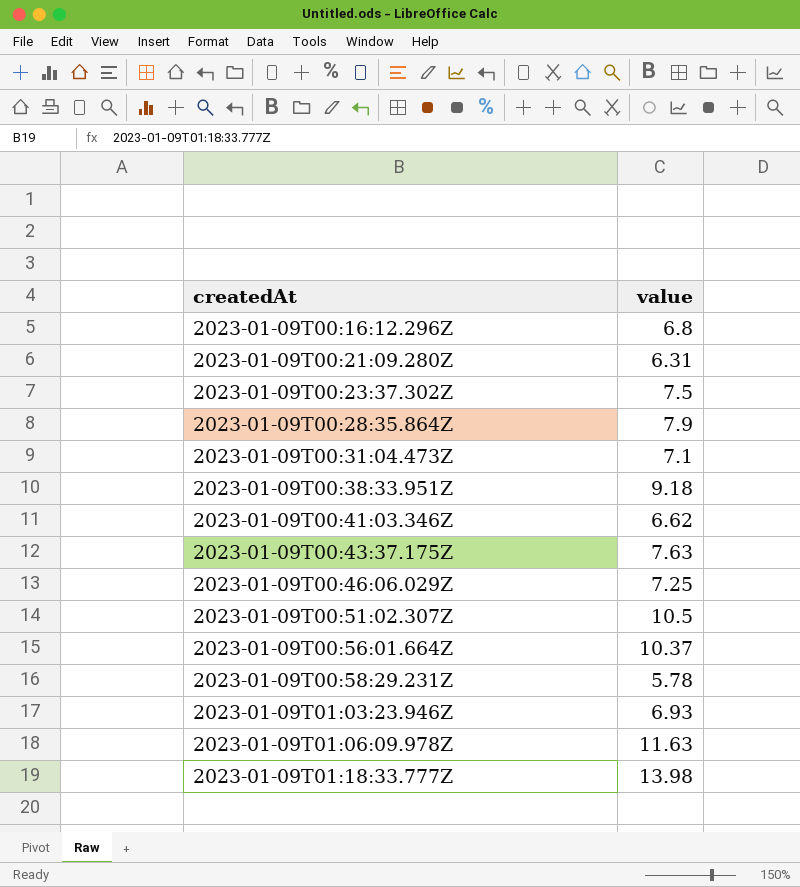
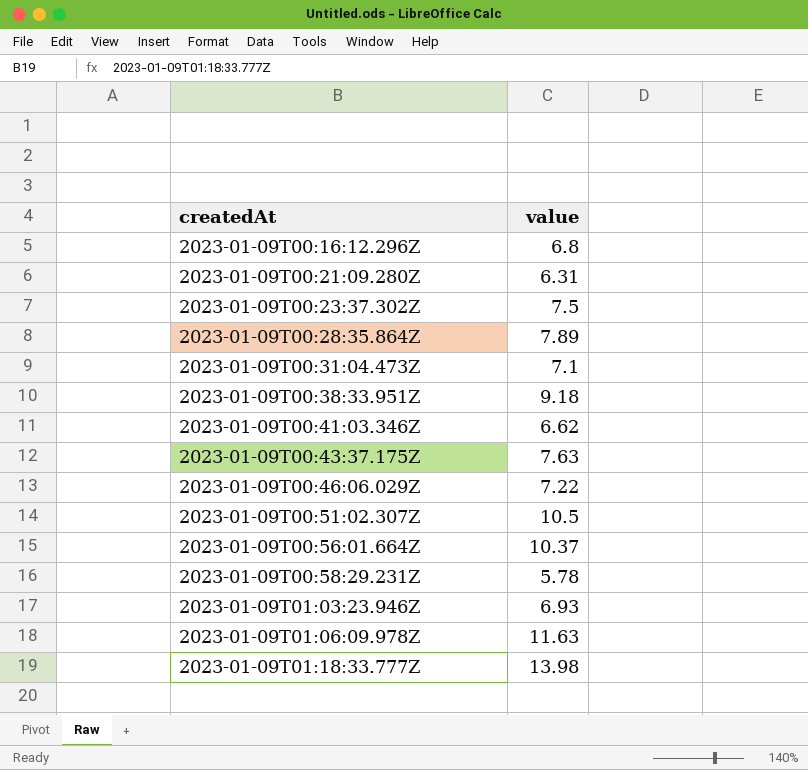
2023-01-09T00:28:35.864Z | value: 7.9 -> 7.89
2023-01-09T00:46:06.029Z | value: 7.25 -> 7.22

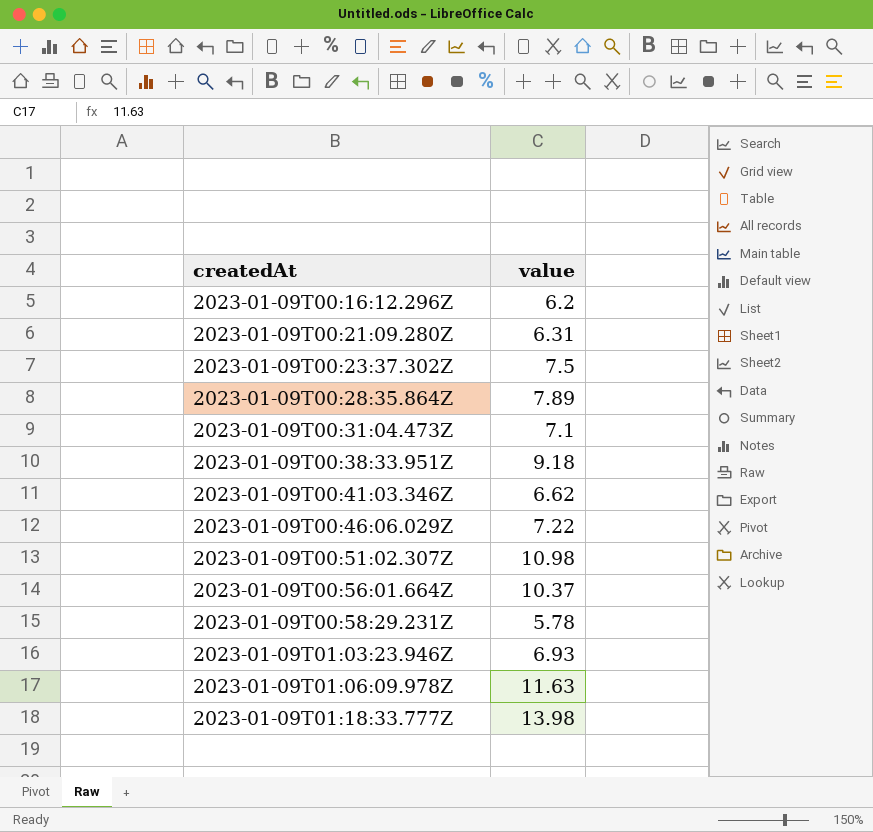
row 2023-01-09T00:43:37.175Z: 7.63 -> none
2023-01-09T00:16:12.296Z | value: 6.8 -> 6.2
2023-01-09T00:51:02.307Z | value: 10.5 -> 10.98

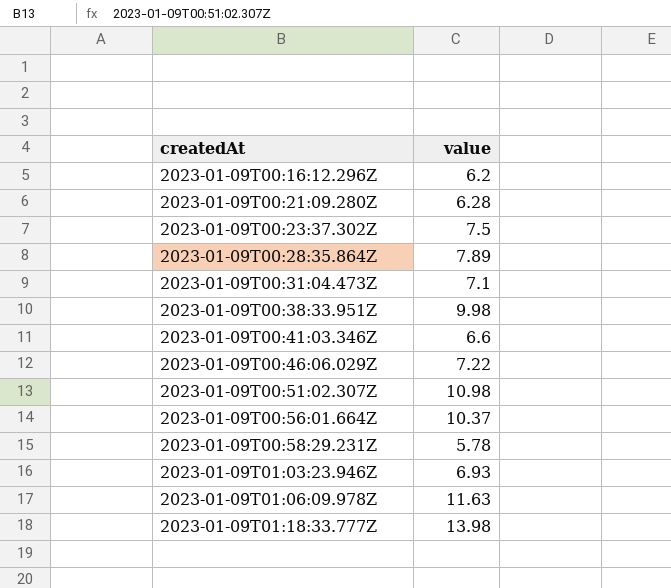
2023-01-09T00:21:09.280Z | value: 6.31 -> 6.28
2023-01-09T00:38:33.951Z | value: 9.18 -> 9.98
2023-01-09T00:41:03.346Z | value: 6.62 -> 6.6

